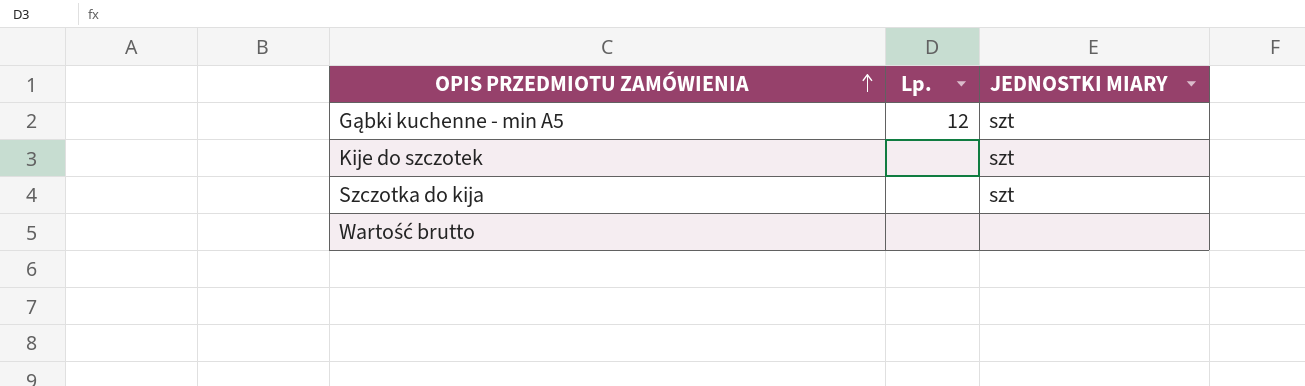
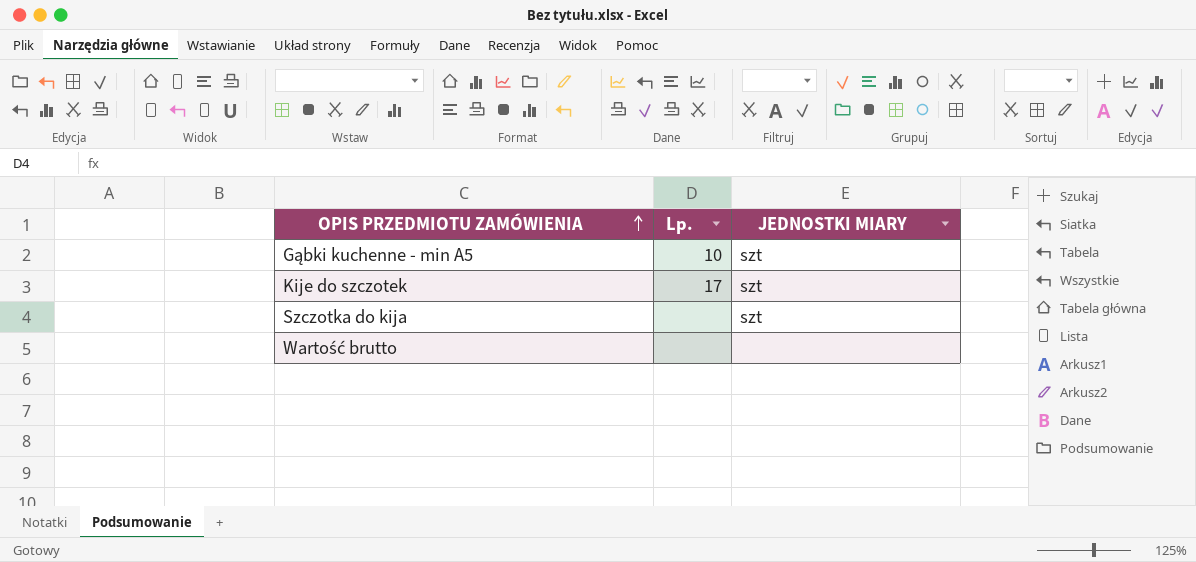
Gąbki kuchenne - min A5 | Lp.: 12 -> 10
Kije do szczotek | Lp.: none -> 17

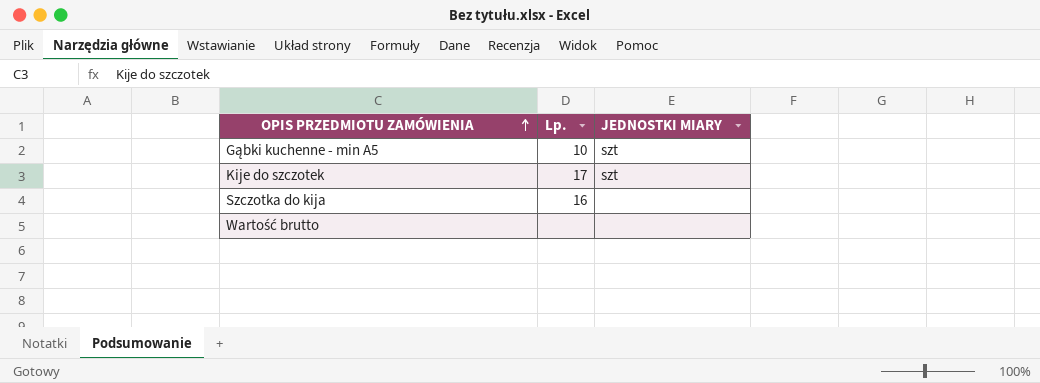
Szczotka do kija | Lp.: none -> 16
Szczotka do kija | JEDNOSTKI MIARY: szt -> none

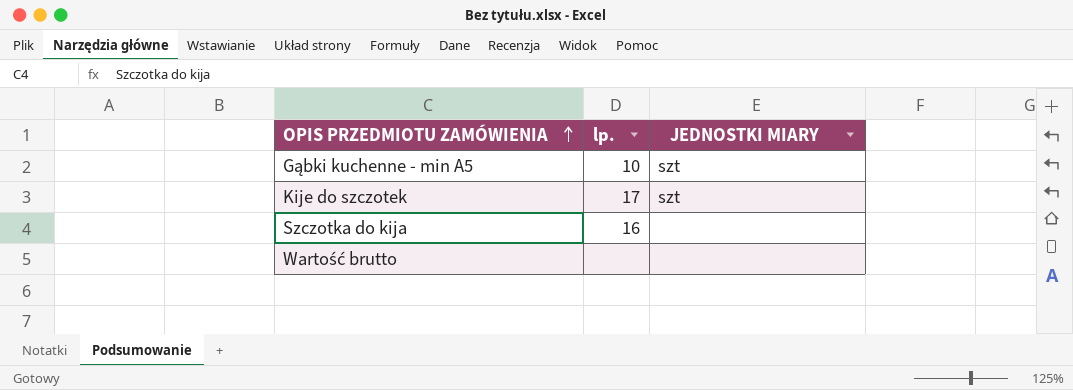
column name: Lp. -> lp.

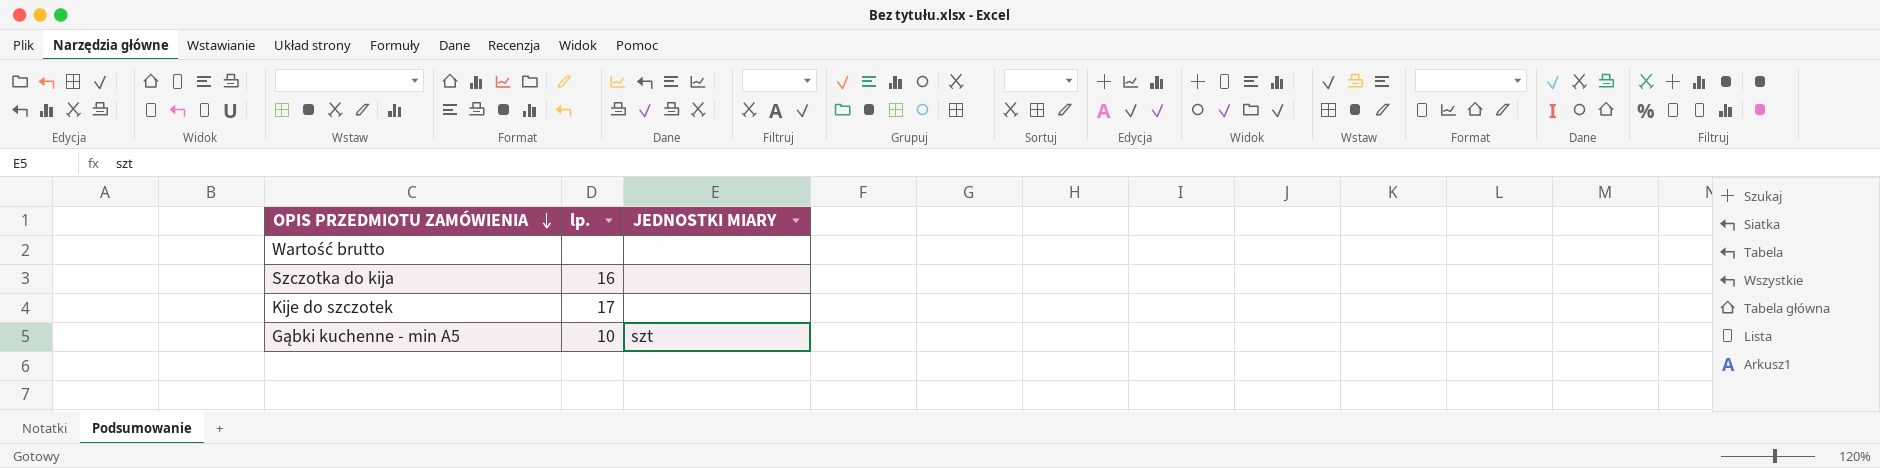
row order: OPIS PRZEDMIOTU ZAMÓWIENIA ascending -> OPIS PRZEDMIOTU ZAMÓWIENIA descending
Kije do szczotek | JEDNOSTKI MIARY: szt -> none

